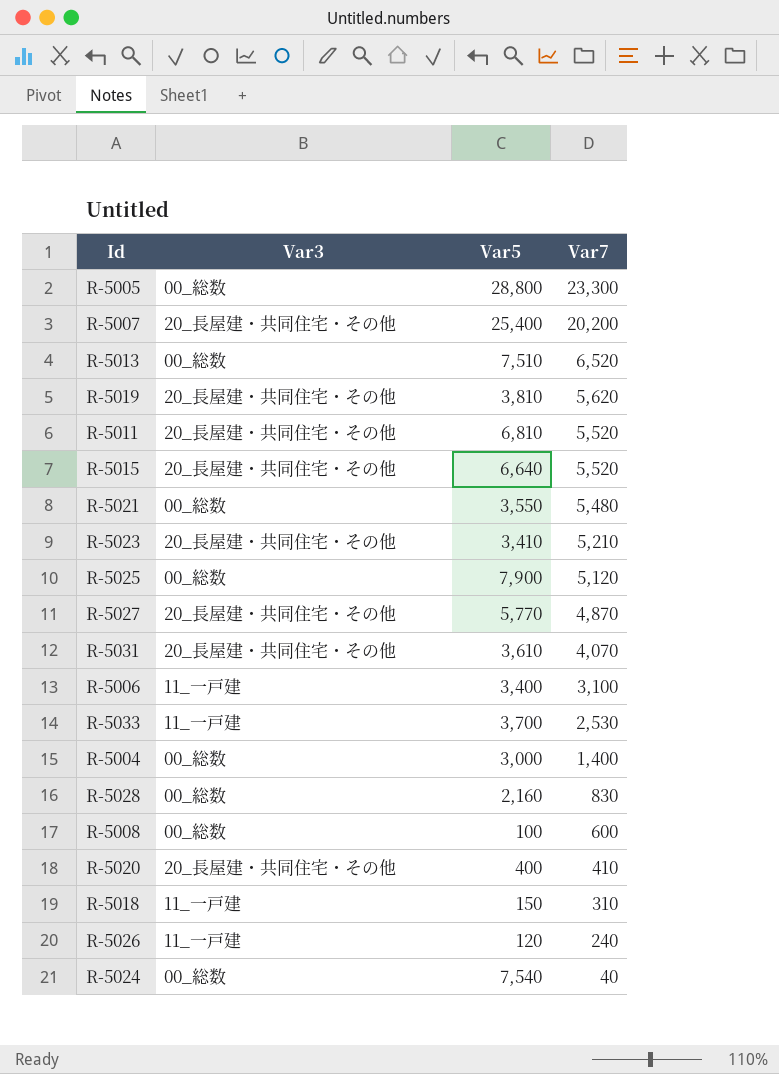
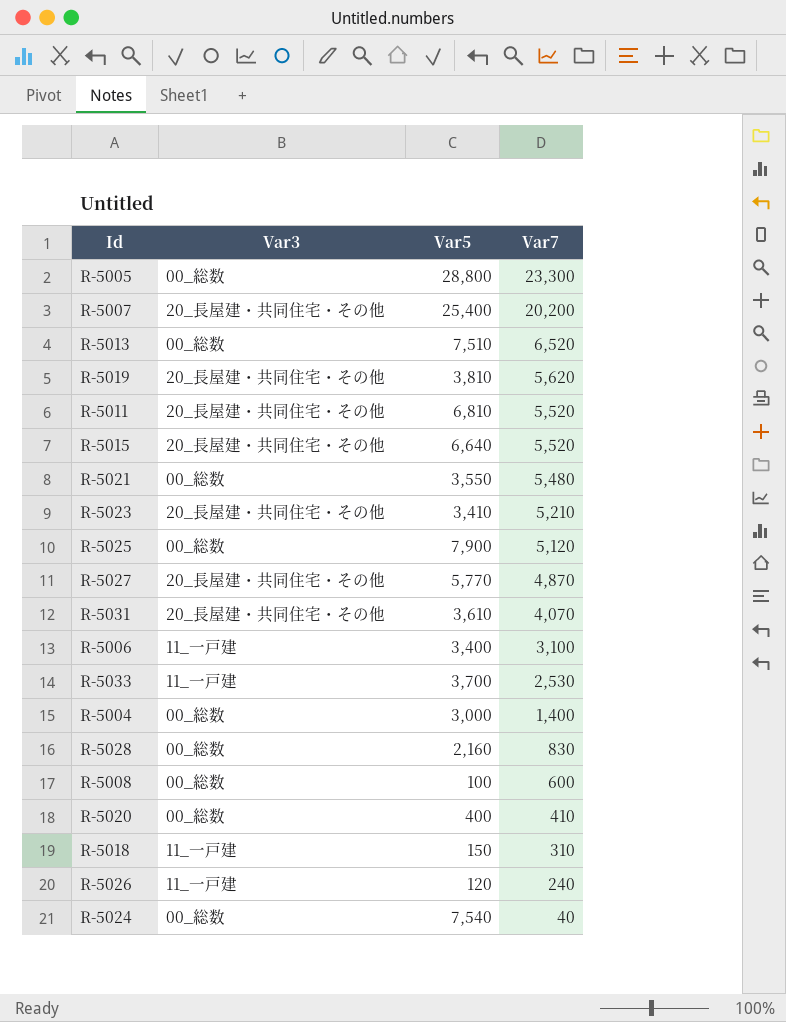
R-5020 | Var3: 20_長屋建・共同住宅・その他 -> 00_総数

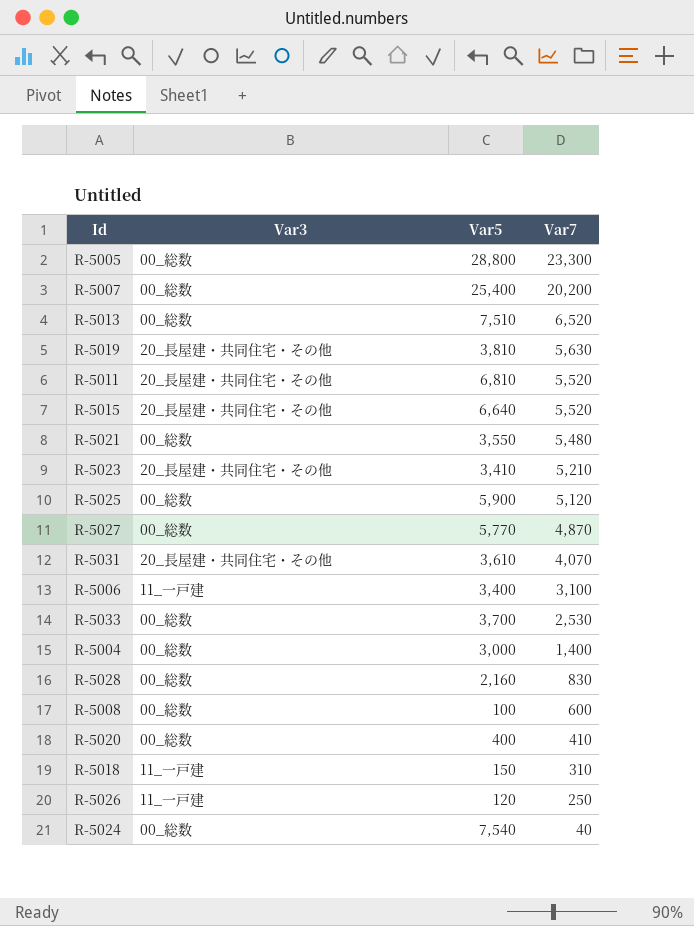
R-5007 | Var3: 20_長屋建・共同住宅・その他 -> 00_総数
R-5019 | Var7: 5,620 -> 5,630
R-5025 | Var5: 7,900 -> 5,900
R-5027 | Var3: 20_長屋建・共同住宅・その他 -> 00_総数
R-5033 | Var3: 11_一戸建 -> 00_総数
R-5026 | Var7: 240 -> 250

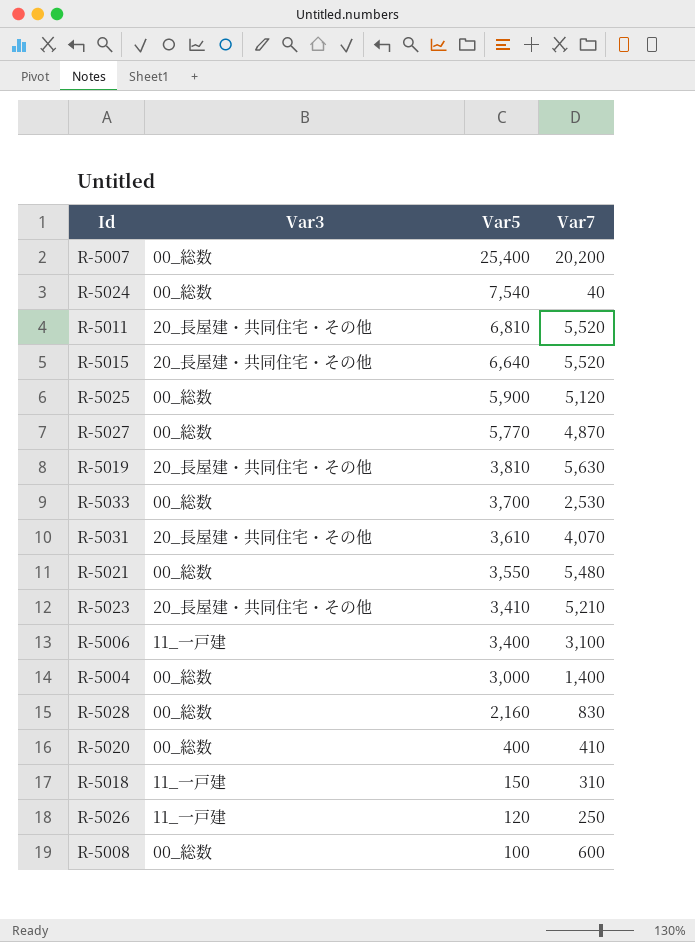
row order: Var7 descending -> Var5 descending
row R-5005: 00_総数 | 28,800 | 23,300 -> none
row R-5013: 00_総数 | 7,510 | 6,520 -> none

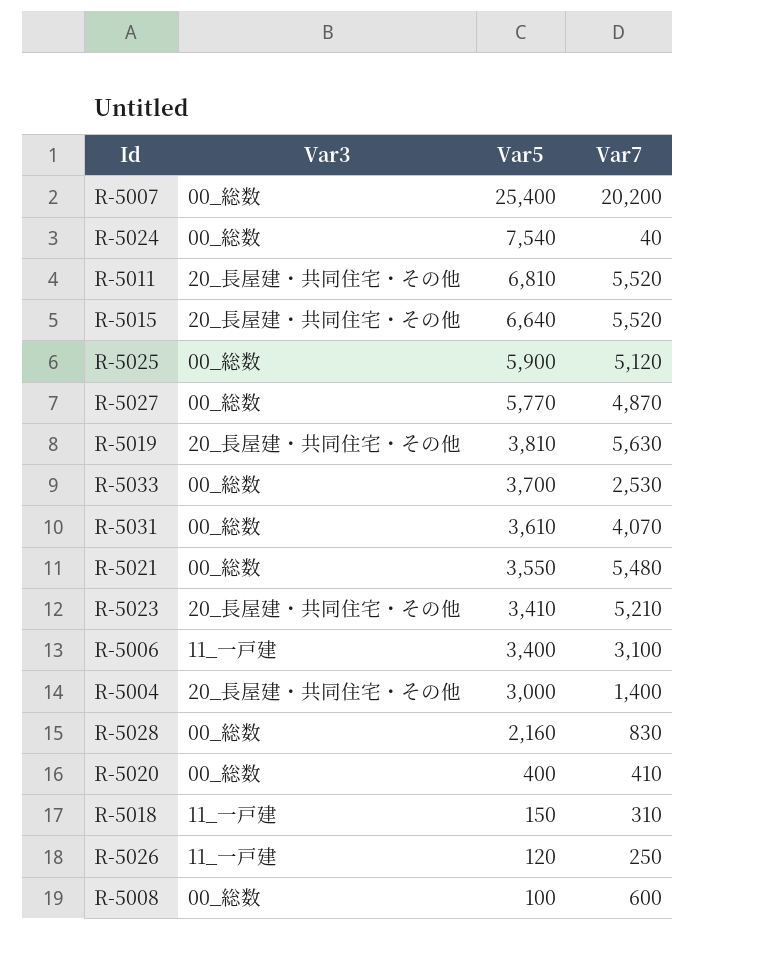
R-5031 | Var3: 20_長屋建・共同住宅・その他 -> 00_総数
R-5004 | Var3: 00_総数 -> 20_長屋建・共同住宅・その他

